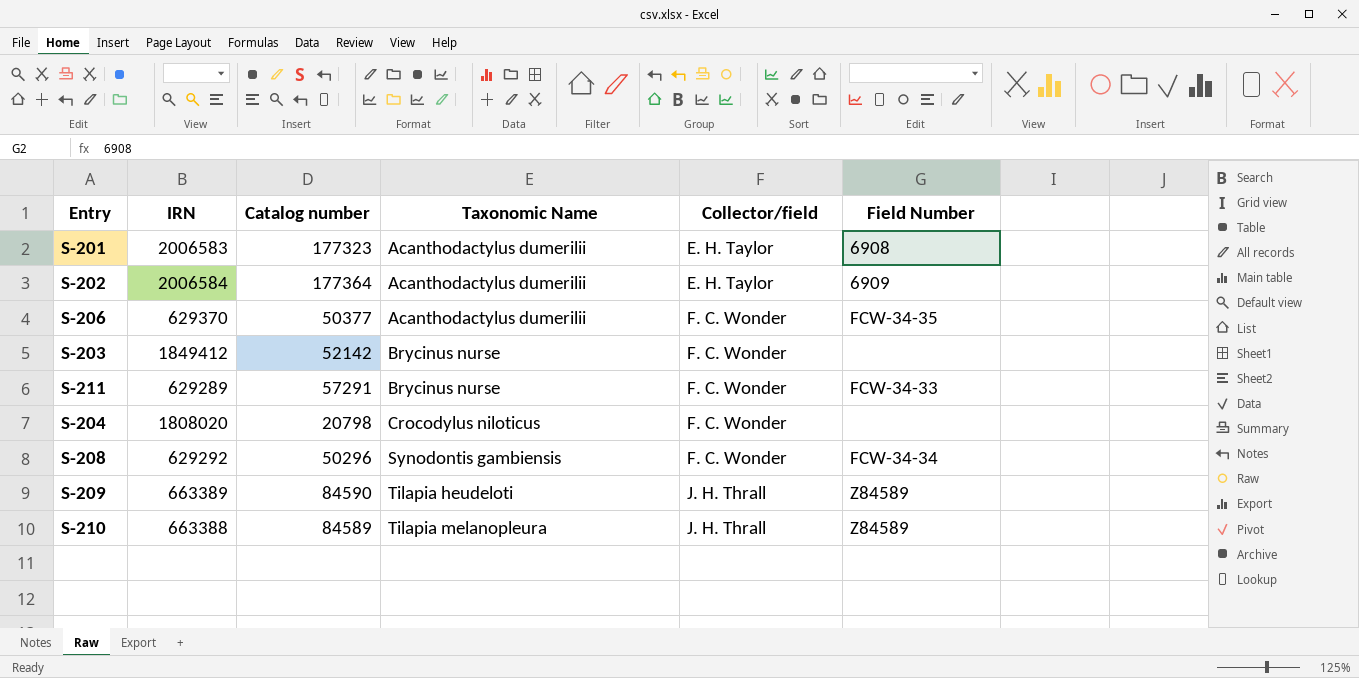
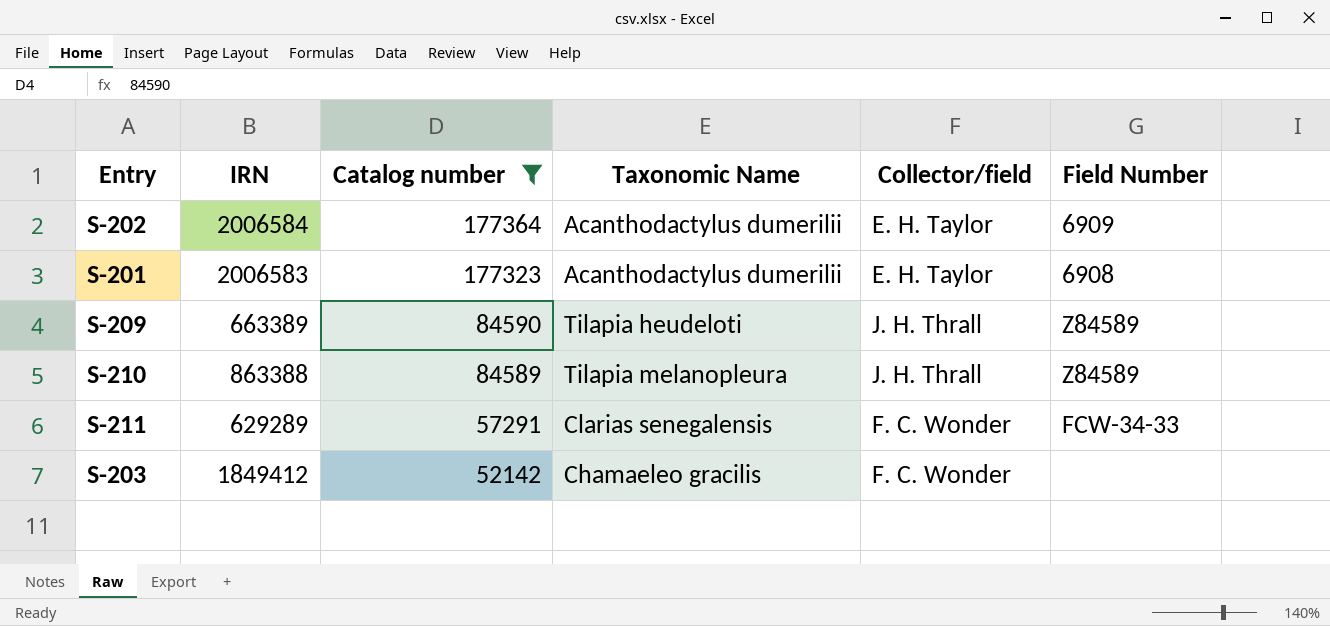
filter: none -> Catalog number >= 52142
row order: Taxonomic Name ascending -> Catalog number descending
S-210 | IRN: 663388 -> 863388
S-211 | Taxonomic Name: Brycinus nurse -> Clarias senegalensis
S-203 | Taxonomic Name: Brycinus nurse -> Chamaeleo gracilis

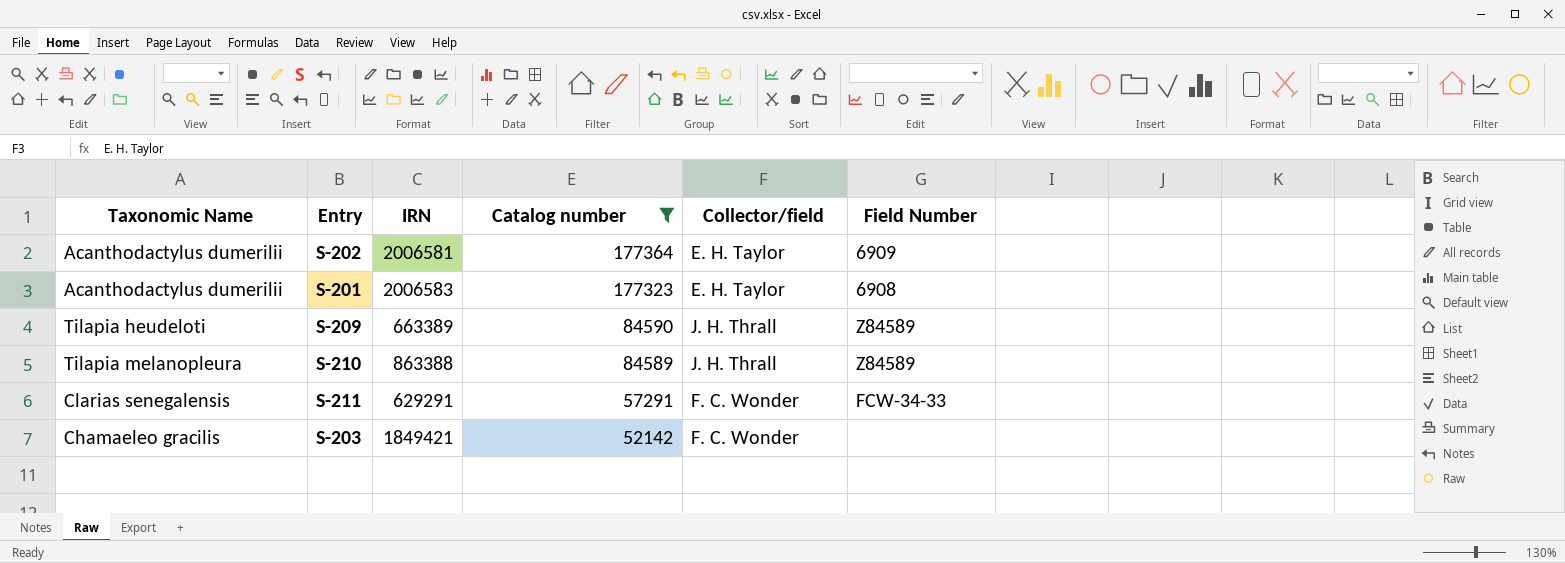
column Taxonomic Name | position: 4 -> 1
S-202 | IRN: 2006584 -> 2006581
S-211 | IRN: 629289 -> 629291
S-203 | IRN: 1849412 -> 1849421

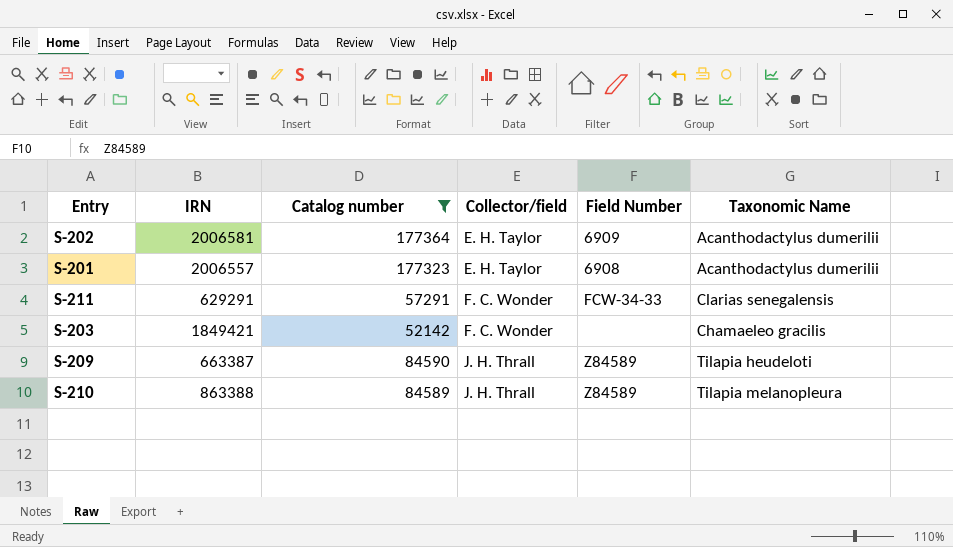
row order: Catalog number descending -> Collector/field ascending
column Taxonomic Name | position: 1 -> 6
S-201 | IRN: 2006583 -> 2006557
S-209 | IRN: 663389 -> 663387

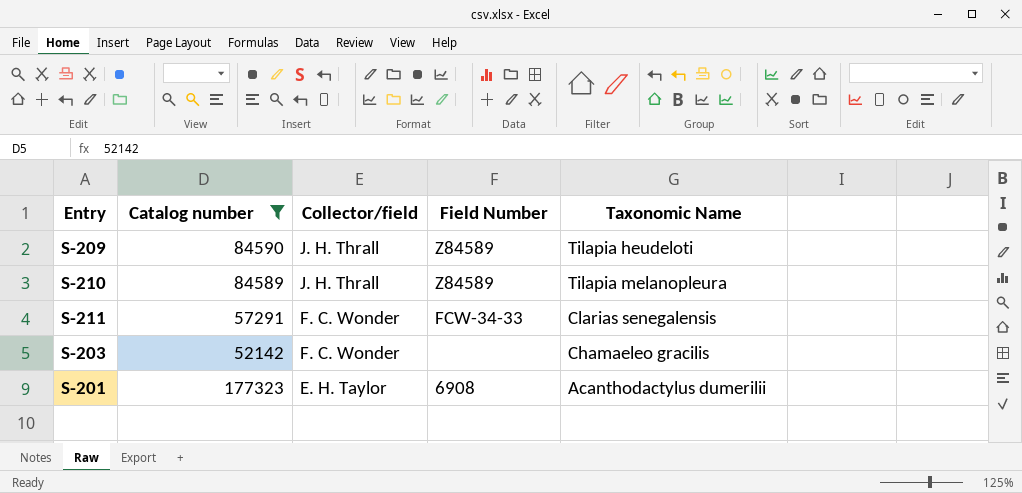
row order: Collector/field ascending -> Collector/field descending
column IRN | position: 2 -> none
row S-202: 2006581 | 177364 | E. H. Taylor | 6909 | Acanthodactylus dumerilii -> none

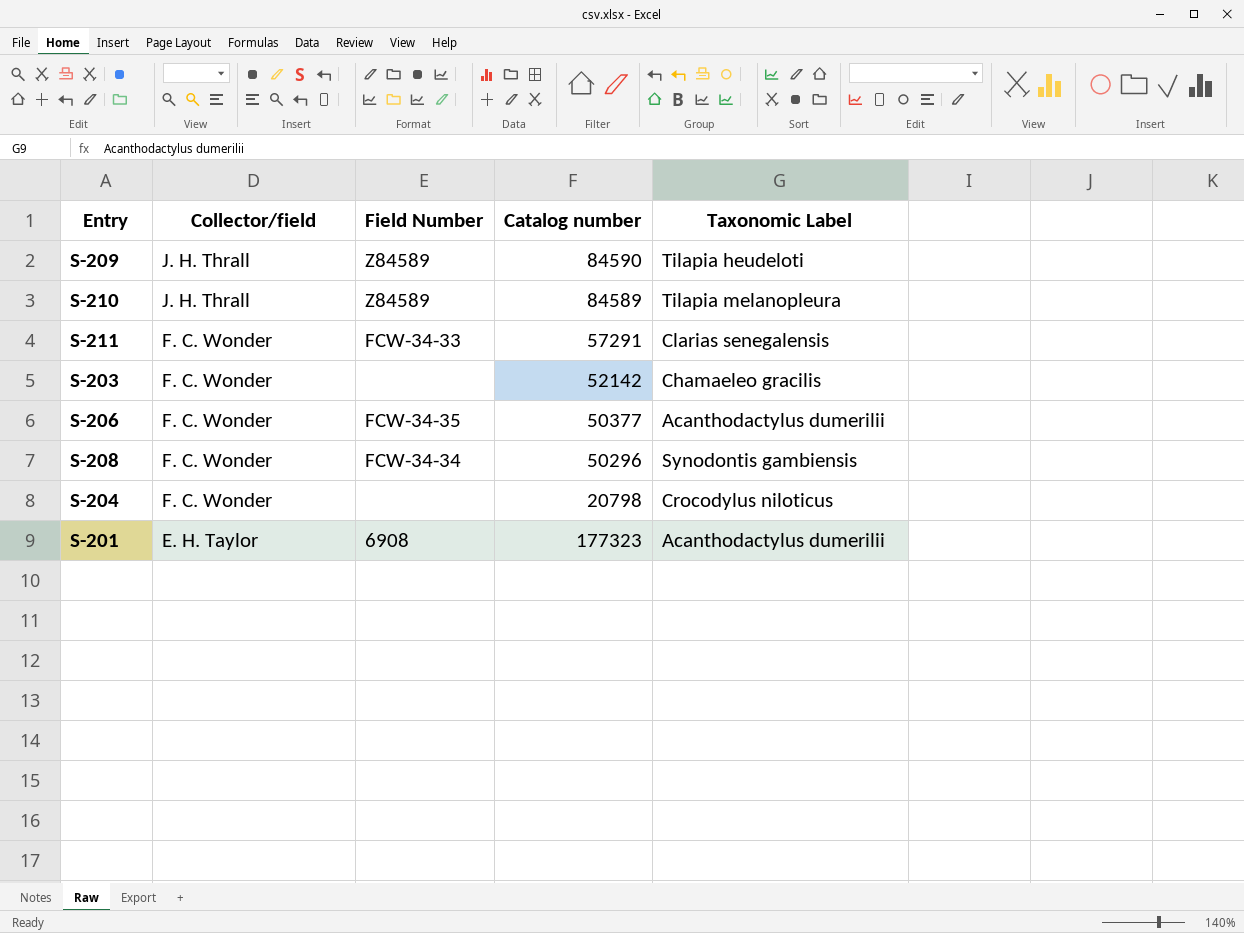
filter: Catalog number >= 52142 -> none
column Catalog number | position: 2 -> 4
column name: Taxonomic Name -> Taxonomic Label

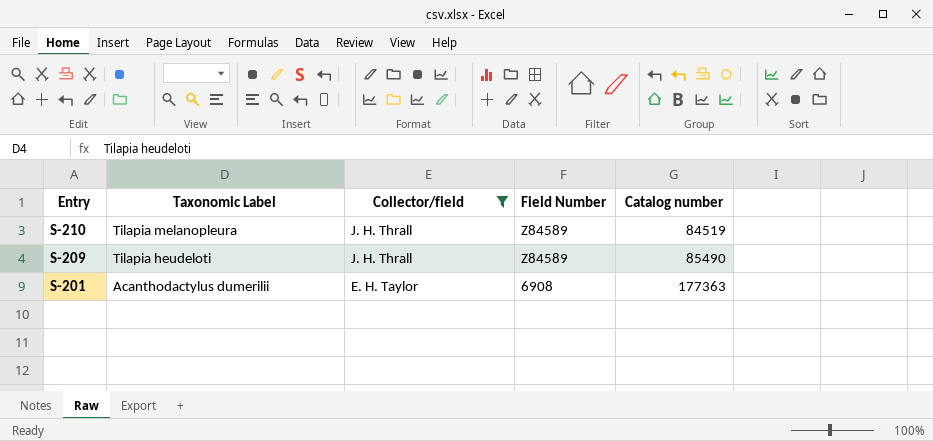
filter: none -> Collector/field != F. C. Wonder
row order: Collector/field descending -> Entry descending
column Taxonomic Label | position: 5 -> 2
S-210 | Catalog number: 84589 -> 84519
S-209 | Catalog number: 84590 -> 85490
S-201 | Catalog number: 177323 -> 177363

